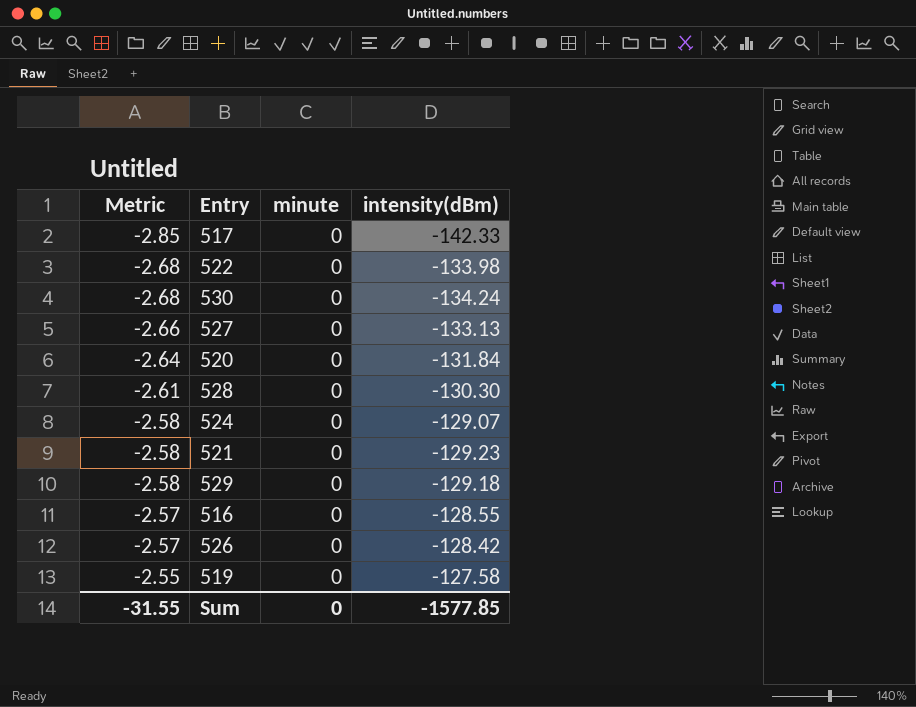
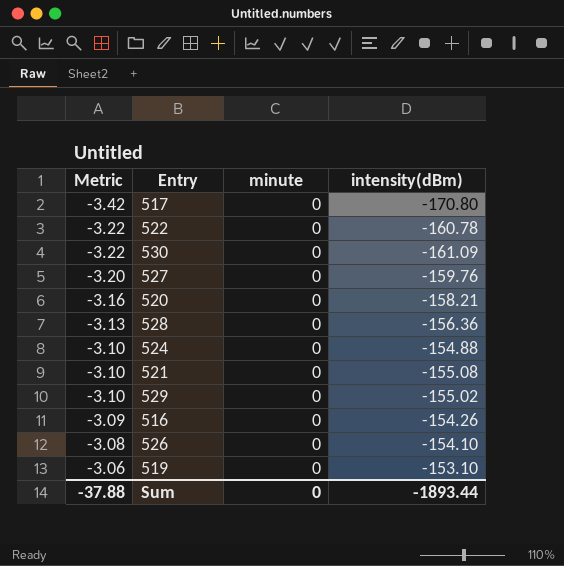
517 | Metric: -2.85 -> -3.42
517 | intensity(dBm): -142.33 -> -170.80
522 | Metric: -2.68 -> -3.22
522 | intensity(dBm): -133.98 -> -160.78
530 | Metric: -2.68 -> -3.22
530 | intensity(dBm): -134.24 -> -161.09
527 | Metric: -2.66 -> -3.20
527 | intensity(dBm): -133.13 -> -159.76
520 | Metric: -2.64 -> -3.16
520 | intensity(dBm): -131.84 -> -158.21
528 | Metric: -2.61 -> -3.13
528 | intensity(dBm): -130.30 -> -156.36
524 | Metric: -2.58 -> -3.10
524 | intensity(dBm): -129.07 -> -154.88
521 | Metric: -2.58 -> -3.10
521 | intensity(dBm): -129.23 -> -155.08
529 | Metric: -2.58 -> -3.10
529 | intensity(dBm): -129.18 -> -155.02
516 | Metric: -2.57 -> -3.09
516 | intensity(dBm): -128.55 -> -154.26
526 | Metric: -2.57 -> -3.08
526 | intensity(dBm): -128.42 -> -154.10
519 | Metric: -2.55 -> -3.06
519 | intensity(dBm): -127.58 -> -153.10
Sum | Metric: -31.55 -> -37.88
Sum | intensity(dBm): -1577.85 -> -1893.44

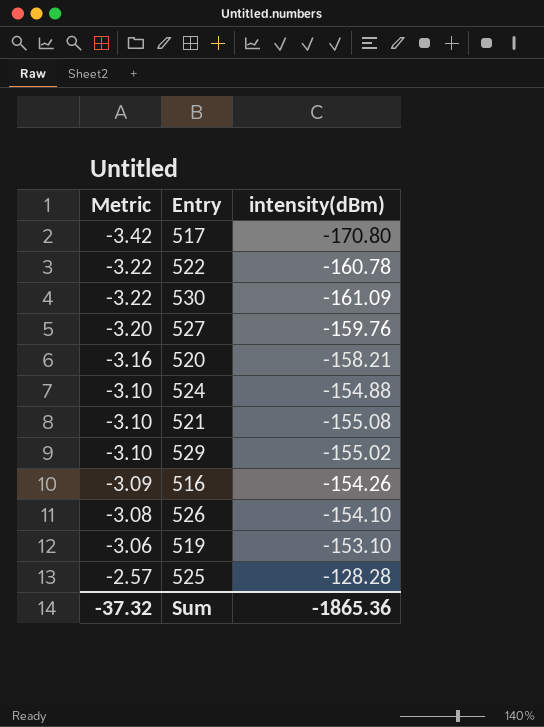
column minute | position: 3 -> none
row 528: -3.13 | 0 | -156.36 -> none
row 525: none -> -2.57 | -128.28
Sum | Metric: -37.88 -> -37.32
Sum | intensity(dBm): -1893.44 -> -1865.36

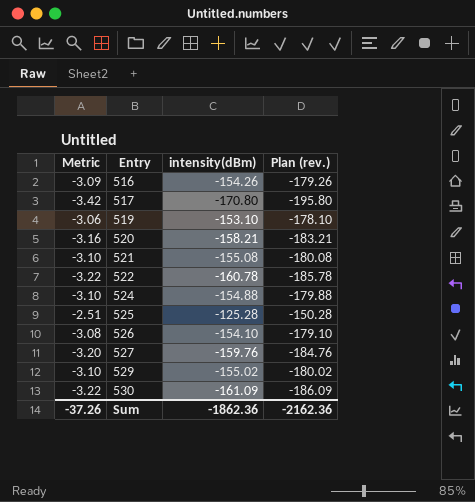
row order: Metric ascending -> Entry ascending
column Plan (rev.) | formula: none -> [intensity(dBm)] - 25
525 | Metric: -2.57 -> -2.51
525 | intensity(dBm): -128.28 -> -125.28
Sum | Metric: -37.32 -> -37.26
Sum | intensity(dBm): -1865.36 -> -1862.36

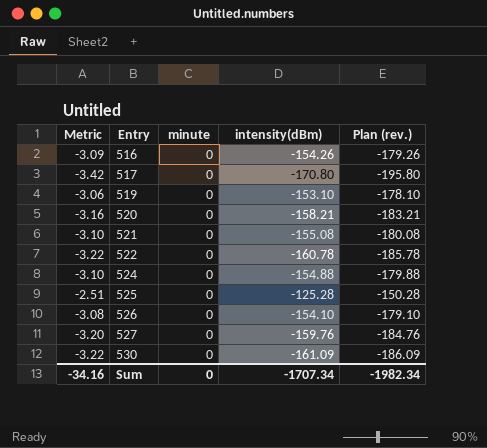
column minute | position: none -> 3
row 529: -3.10 | -155.02 | -180.02 -> none
Sum | Metric: -37.26 -> -34.16
Sum | intensity(dBm): -1862.36 -> -1707.34
Sum | Plan (rev.): -2162.36 -> -1982.34

